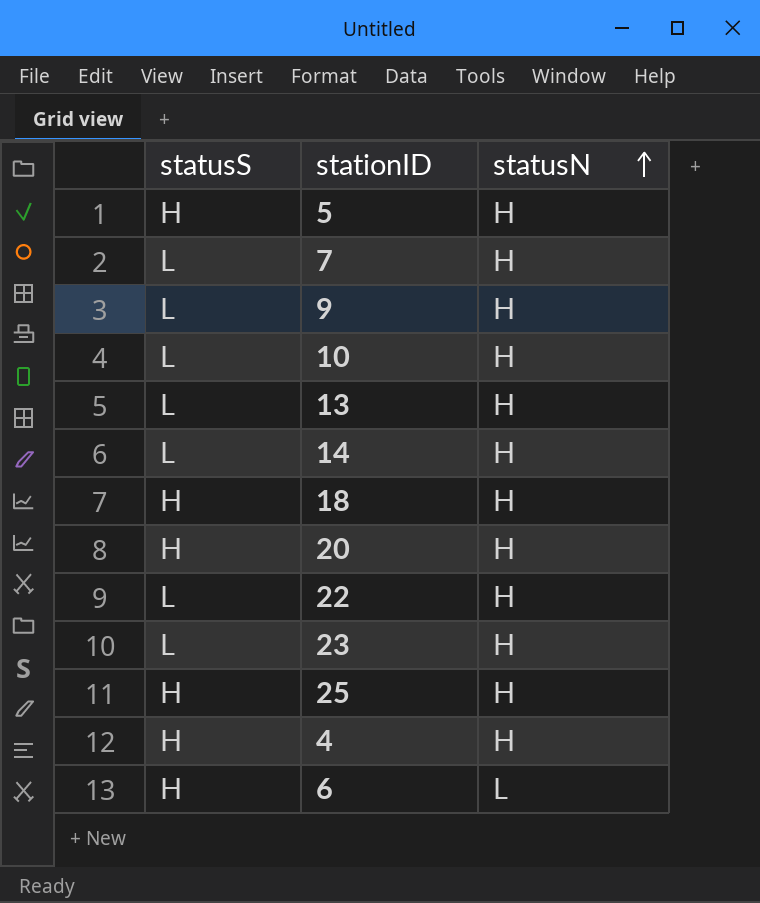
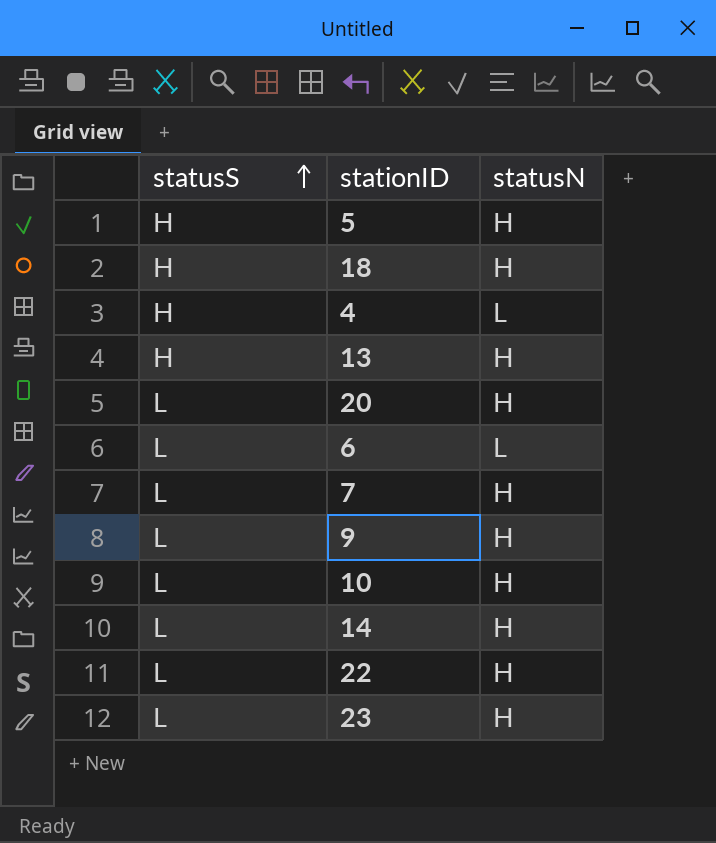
row order: statusN ascending -> statusS ascending
row 25: H | H -> none
4 | statusN: H -> L
13 | statusS: L -> H
20 | statusS: H -> L
6 | statusS: H -> L

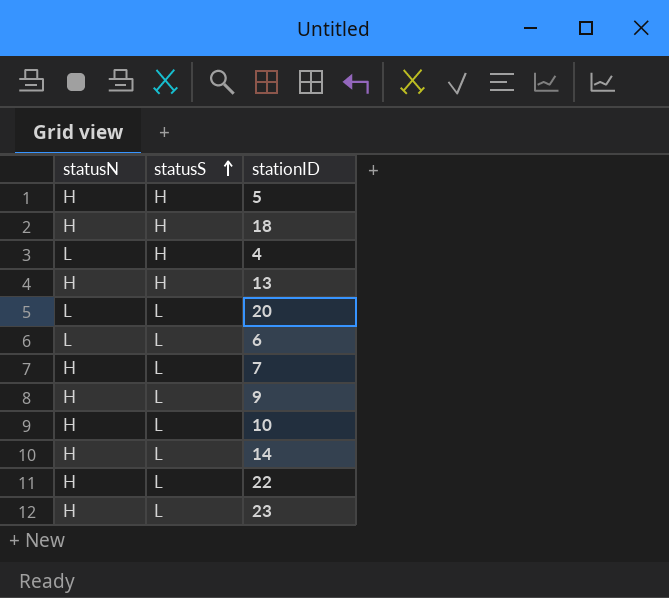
column statusN | position: 3 -> 1
20 | statusN: H -> L

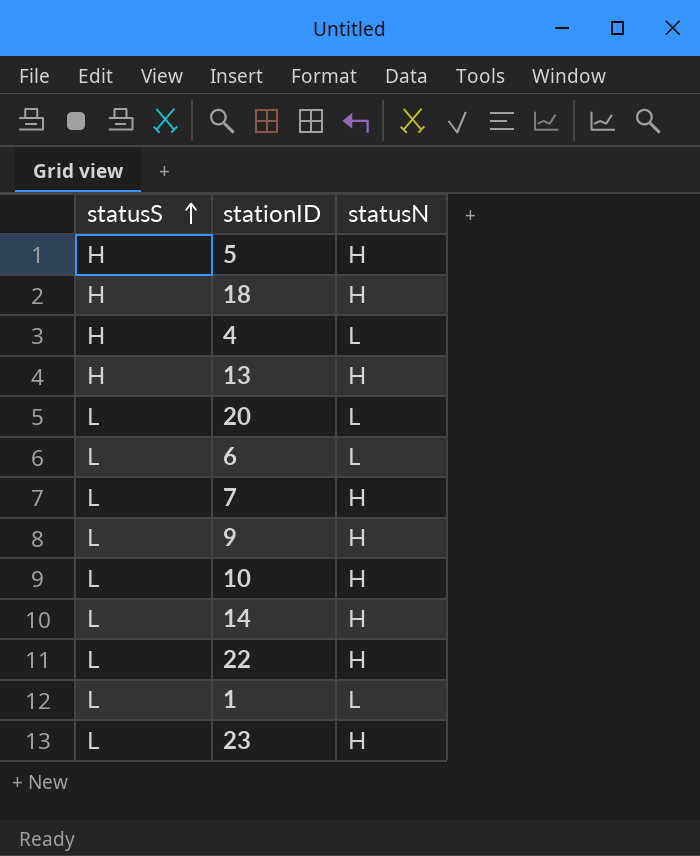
column statusN | position: 1 -> 3
row 1: none -> L | L

